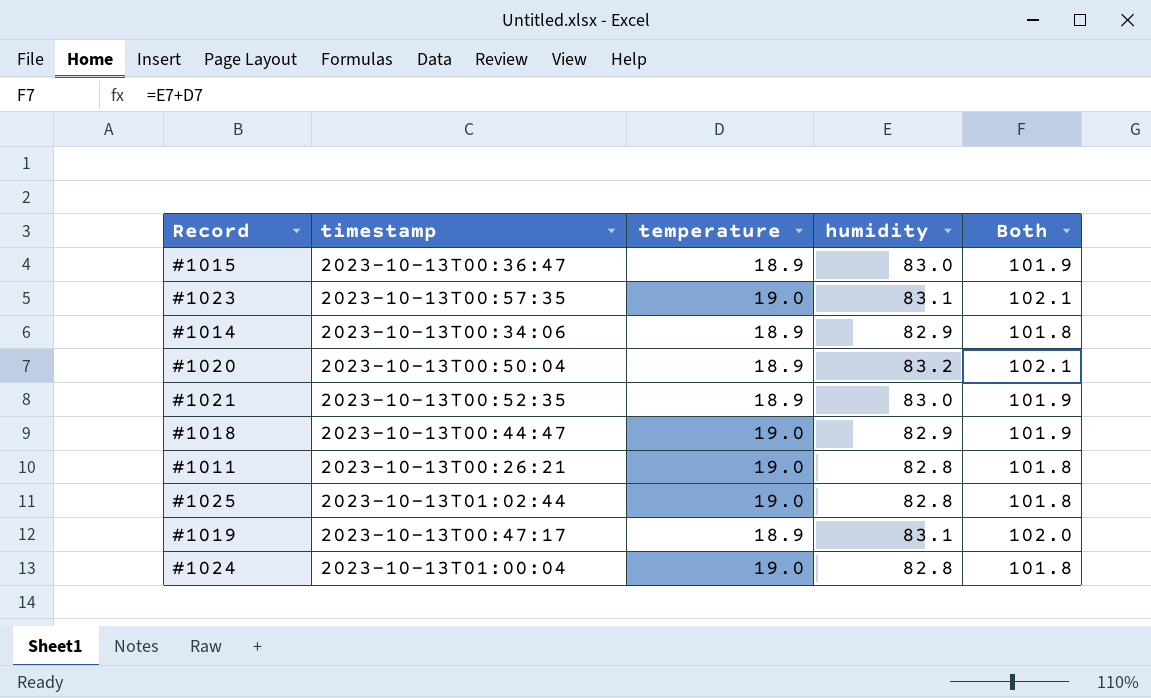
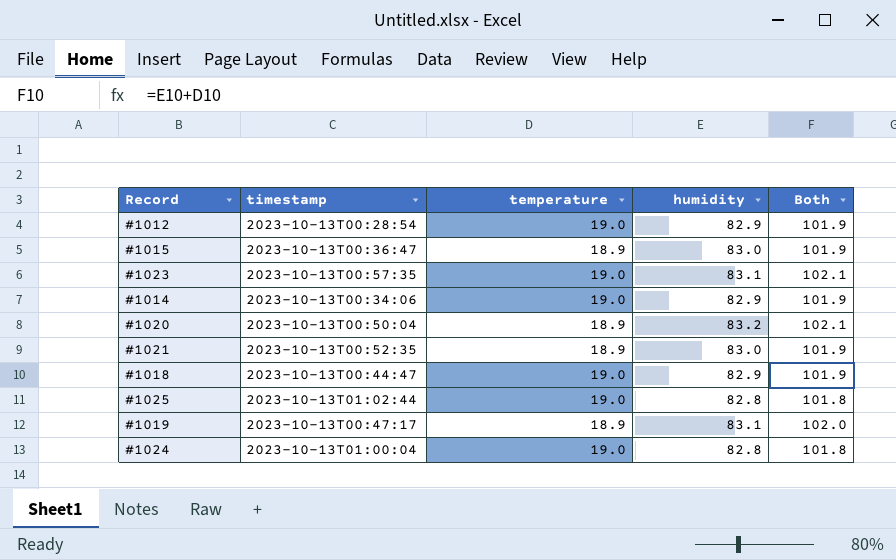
row #1011: 2023-10-13T00:26:21 | 19.0 | 82.8 | 101.8 -> none
row #1012: none -> 2023-10-13T00:28:54 | 19.0 | 82.9 | 101.9
#1014 | temperature: 18.9 -> 19.0
#1014 | Both: 101.8 -> 101.9

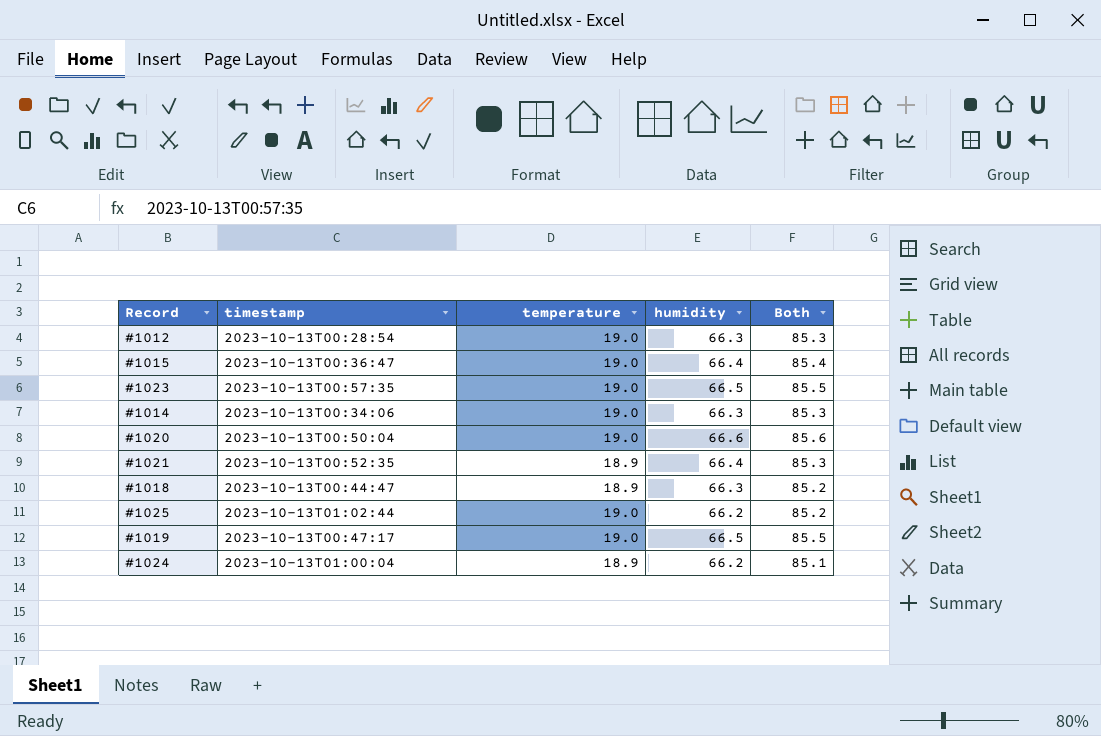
#1012 | humidity: 82.9 -> 66.3
#1012 | Both: 101.9 -> 85.3
#1015 | temperature: 18.9 -> 19.0
#1015 | humidity: 83.0 -> 66.4
#1015 | Both: 101.9 -> 85.4
#1023 | humidity: 83.1 -> 66.5
#1023 | Both: 102.1 -> 85.5
#1014 | humidity: 82.9 -> 66.3
#1014 | Both: 101.9 -> 85.3
#1020 | temperature: 18.9 -> 19.0
#1020 | humidity: 83.2 -> 66.6
#1020 | Both: 102.1 -> 85.6
#1021 | humidity: 83.0 -> 66.4
#1021 | Both: 101.9 -> 85.3
#1018 | temperature: 19.0 -> 18.9
#1018 | humidity: 82.9 -> 66.3
#1018 | Both: 101.9 -> 85.2
#1025 | humidity: 82.8 -> 66.2
#1025 | Both: 101.8 -> 85.2
#1019 | temperature: 18.9 -> 19.0
#1019 | humidity: 83.1 -> 66.5
#1019 | Both: 102.0 -> 85.5
#1024 | temperature: 19.0 -> 18.9
#1024 | humidity: 82.8 -> 66.2
#1024 | Both: 101.8 -> 85.1

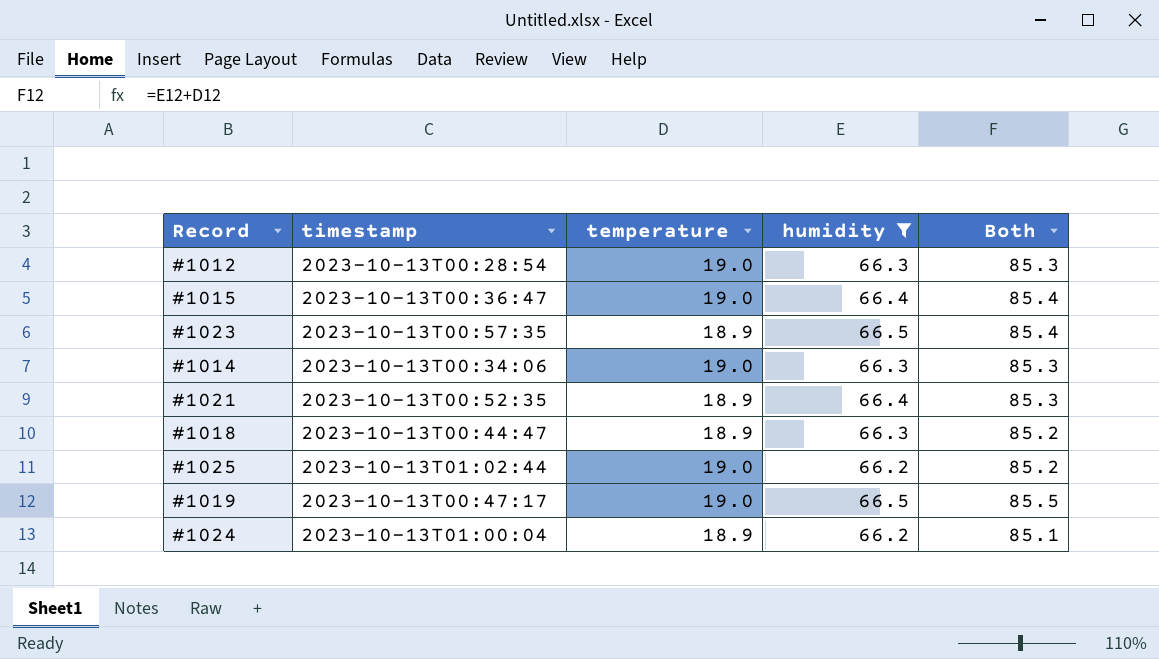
filter: none -> humidity != 66.6
#1023 | temperature: 19.0 -> 18.9
#1023 | Both: 85.5 -> 85.4

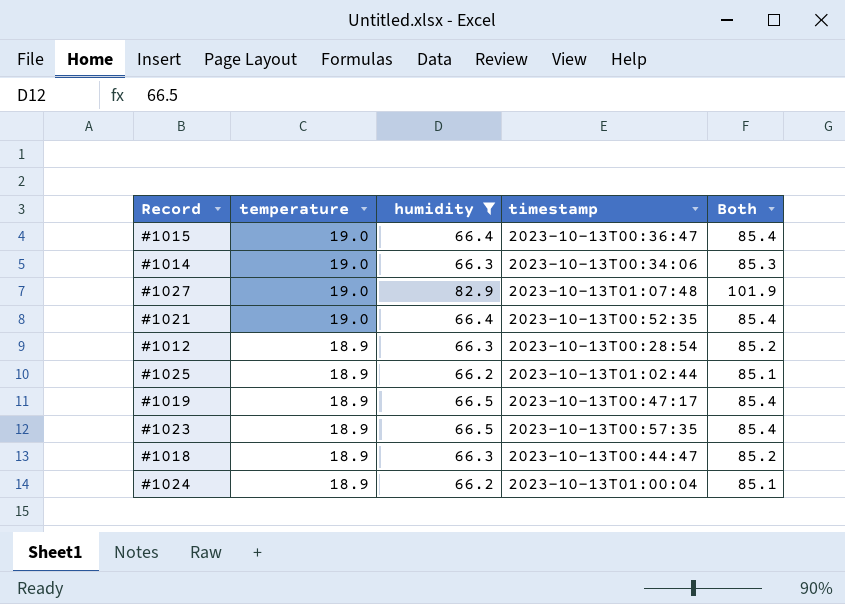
row order: none -> temperature descending
column timestamp | position: 2 -> 4
row #1027: none -> 19.0 | 82.9 | 2023-10-13T01:07:48 | 101.9
#1021 | temperature: 18.9 -> 19.0
#1021 | Both: 85.3 -> 85.4
#1012 | temperature: 19.0 -> 18.9
#1012 | Both: 85.3 -> 85.2
#1025 | temperature: 19.0 -> 18.9
#1025 | Both: 85.2 -> 85.1
#1019 | temperature: 19.0 -> 18.9
#1019 | Both: 85.5 -> 85.4

